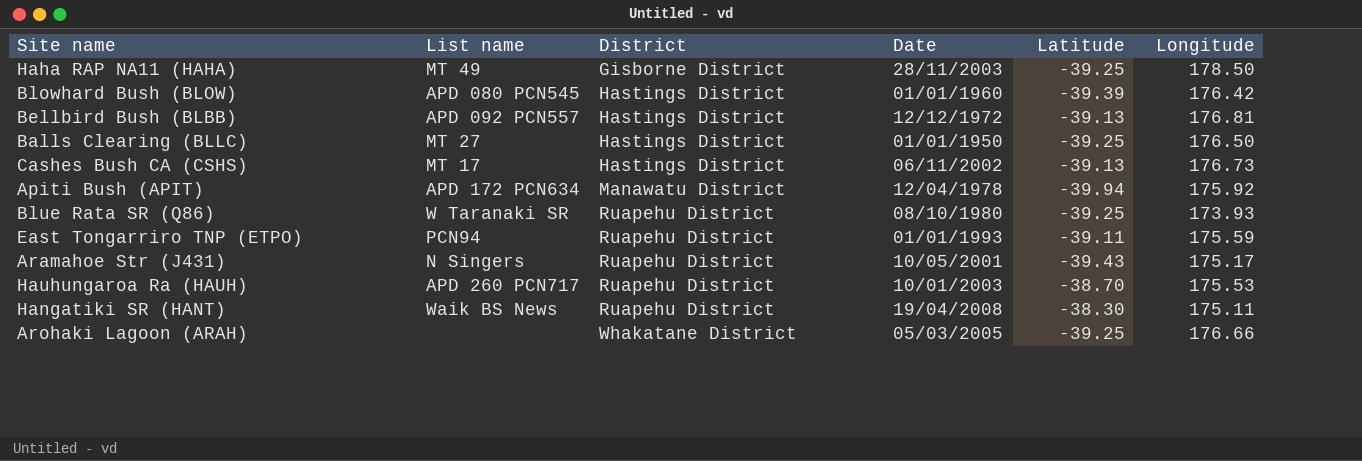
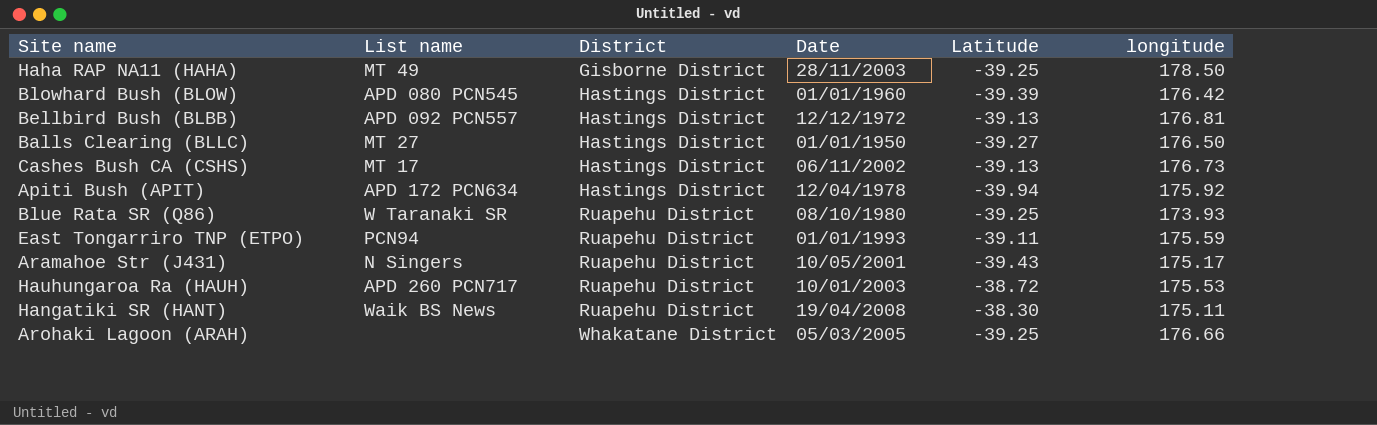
column name: Longitude -> longitude
Balls Clearing (BLLC) | Latitude: -39.25 -> -39.27
Apiti Bush (APIT) | District: Manawatu District -> Hastings District
Hauhungaroa Ra (HAUH) | Latitude: -38.70 -> -38.72

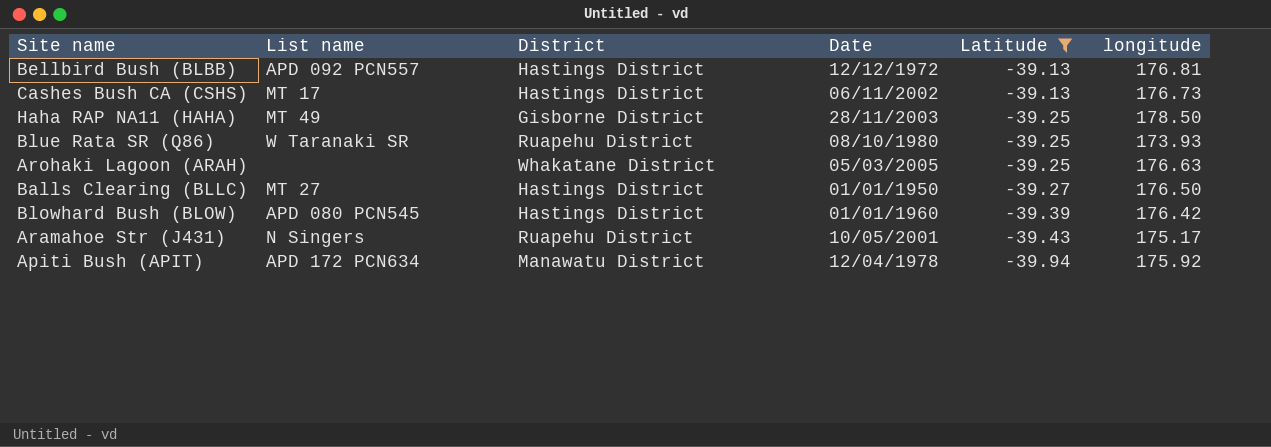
filter: none -> Latitude <= -39.13
row order: District ascending -> Latitude descending
Arohaki Lagoon (ARAH) | longitude: 176.66 -> 176.63
Apiti Bush (APIT) | District: Hastings District -> Manawatu District

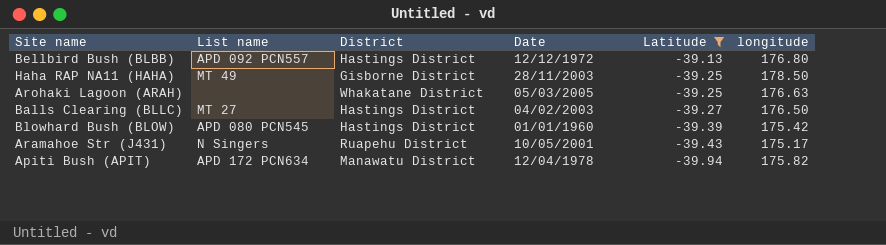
row Cashes Bush CA (CSHS): MT 17 | Hastings District | 06/11/2002 | -39.13 | 176.73 -> none
row Blue Rata SR (Q86): W Taranaki SR | Ruapehu District | 08/10/1980 | -39.25 | 173.93 -> none
Bellbird Bush (BLBB) | longitude: 176.81 -> 176.80
Balls Clearing (BLLC) | Date: 01/01/1950 -> 04/02/2003
Blowhard Bush (BLOW) | longitude: 176.42 -> 175.42
Apiti Bush (APIT) | longitude: 175.92 -> 175.82

